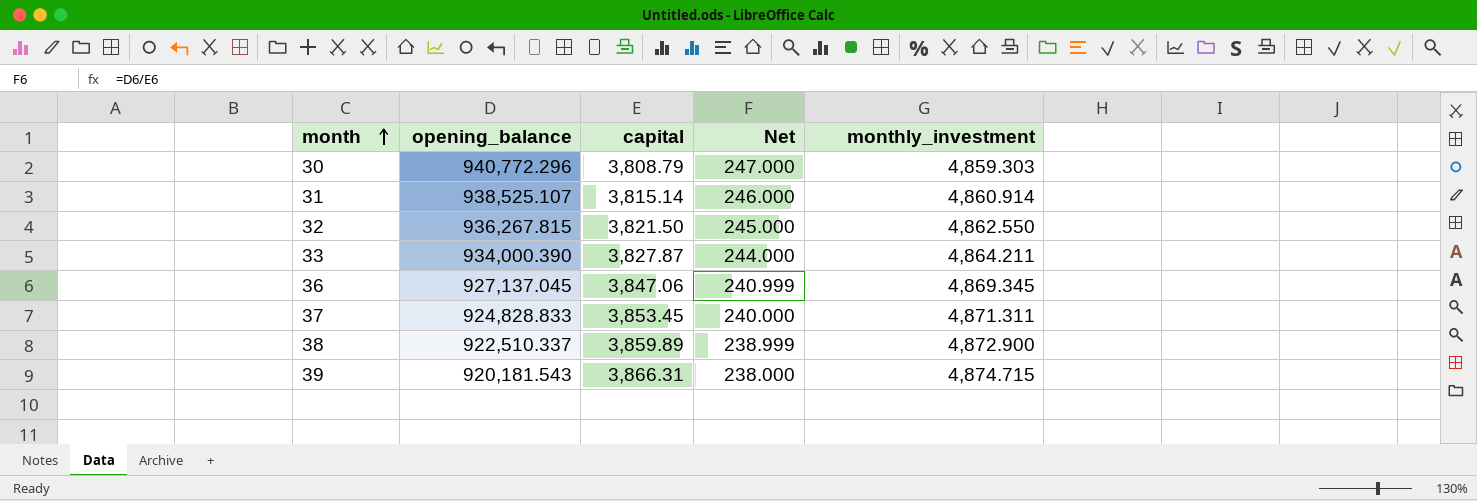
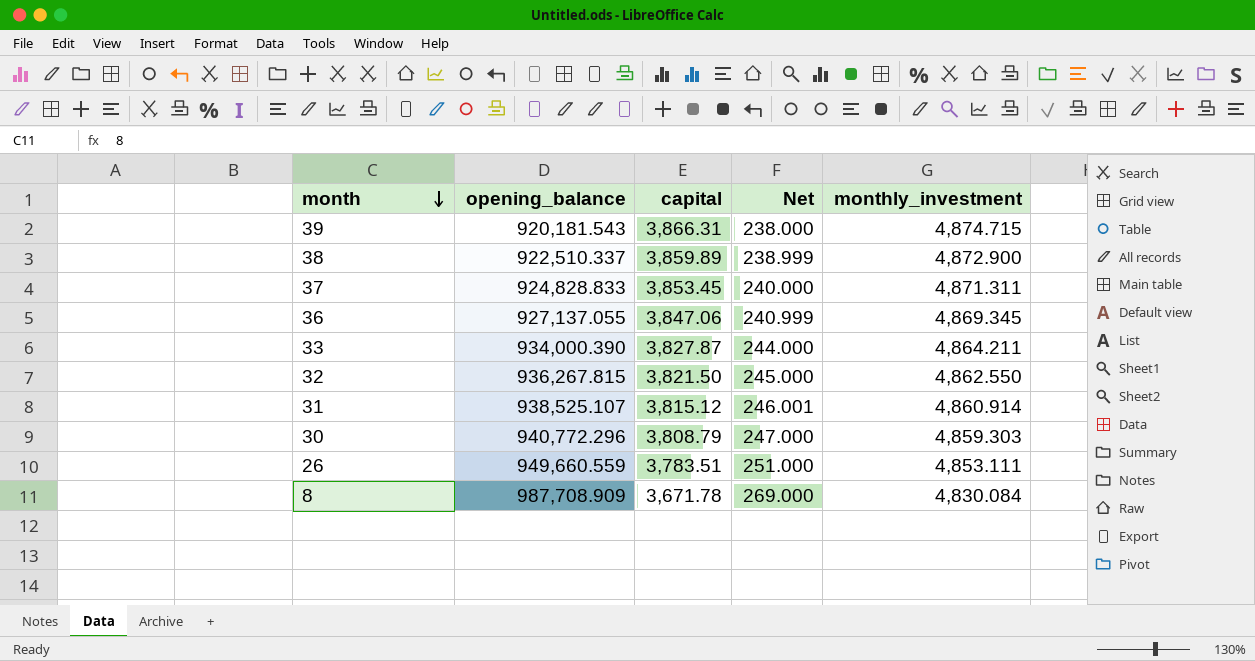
row order: month ascending -> month descending
36 | opening_balance: 927,137.045 -> 927,137.055
31 | capital: 3,815.14 -> 3,815.12
31 | Net: 246.000 -> 246.001
row 26: none -> 949,660.559 | 3,783.51 | 251.000 | 4,853.111
row 8: none -> 987,708.909 | 3,671.78 | 269.000 | 4,830.084

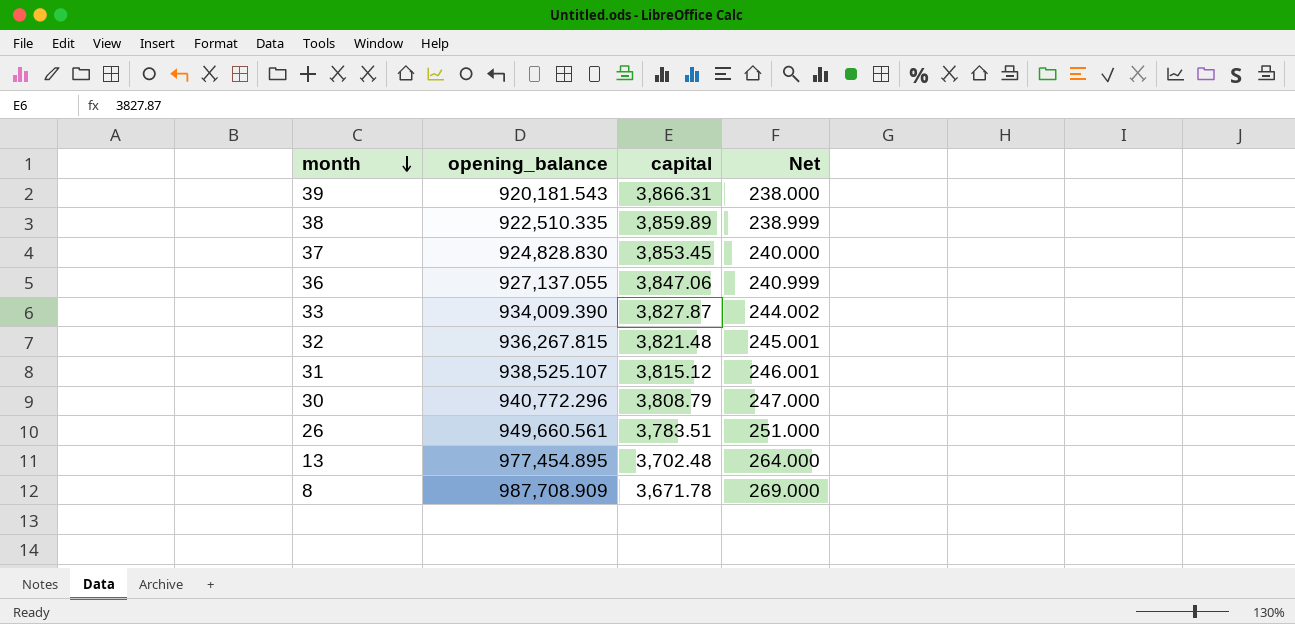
column monthly_investment | position: 5 -> none
38 | opening_balance: 922,510.337 -> 922,510.335
37 | opening_balance: 924,828.833 -> 924,828.830
33 | opening_balance: 934,000.390 -> 934,009.390
33 | Net: 244.000 -> 244.002
32 | capital: 3,821.50 -> 3,821.48
32 | Net: 245.000 -> 245.001
26 | opening_balance: 949,660.559 -> 949,660.561
row 13: none -> 977,454.895 | 3,702.48 | 264.000

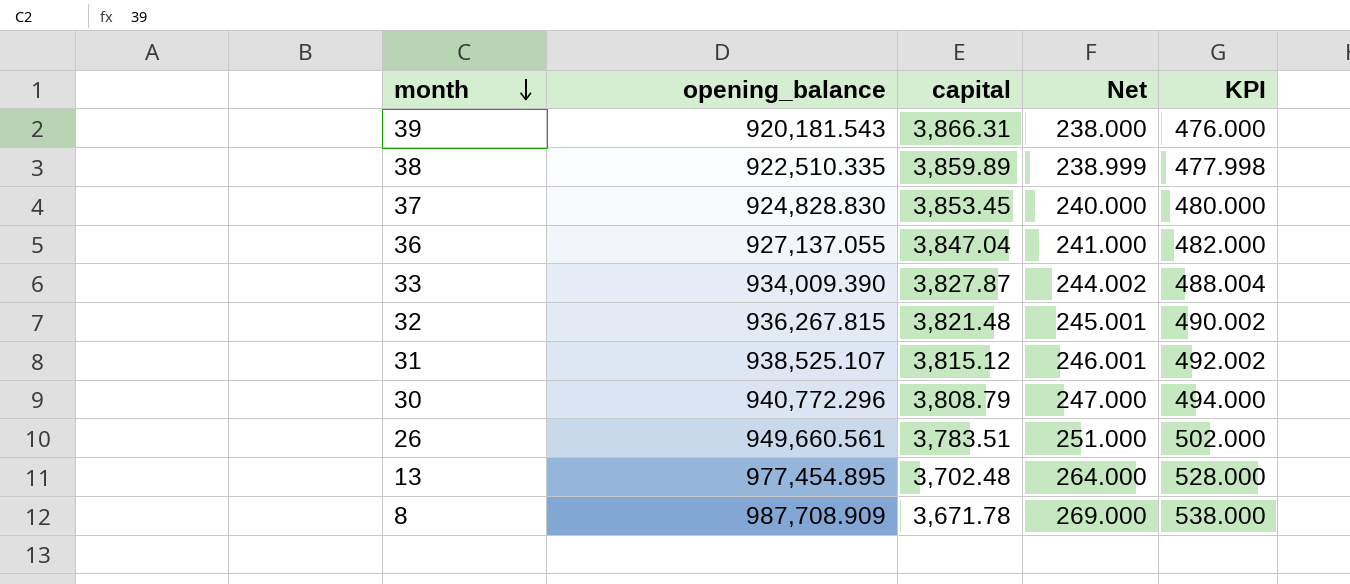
column KPI | formula: none -> [Net] * 2
36 | capital: 3,847.06 -> 3,847.04
36 | Net: 240.999 -> 241.000

